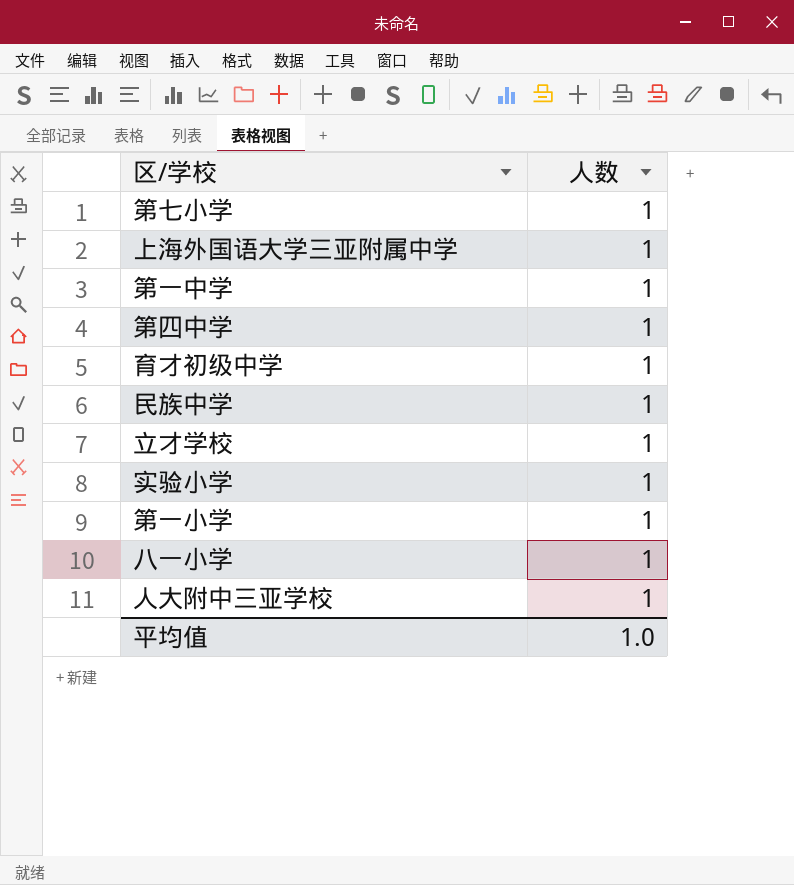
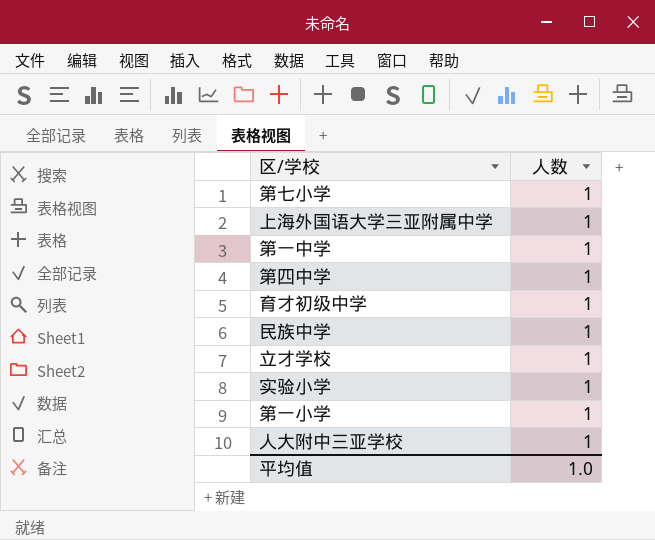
row 八一小学: 1 -> none

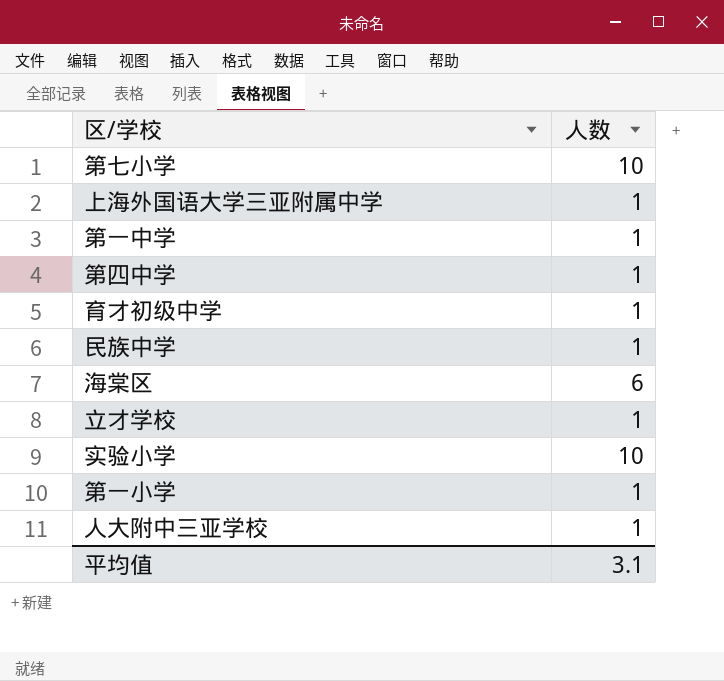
第七小学 | 人数: 1 -> 10
row 海棠区: none -> 6
实验小学 | 人数: 1 -> 10
平均值 | 人数: 1.0 -> 3.1

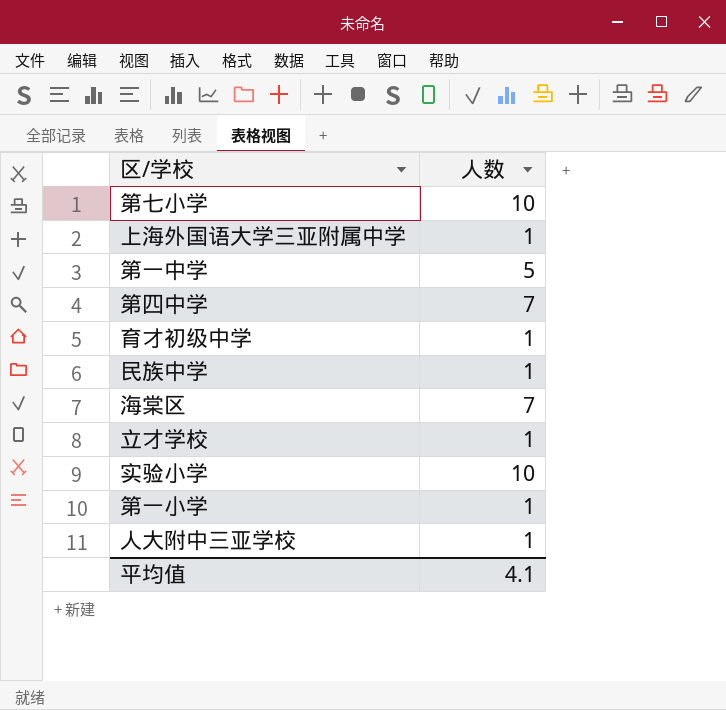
第一中学 | 人数: 1 -> 5
第四中学 | 人数: 1 -> 7
海棠区 | 人数: 6 -> 7
平均值 | 人数: 3.1 -> 4.1

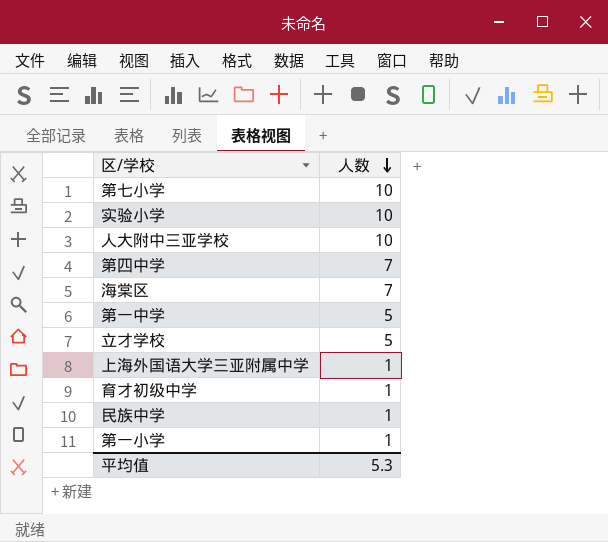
row order: none -> 人数 descending
人大附中三亚学校 | 人数: 1 -> 10
立才学校 | 人数: 1 -> 5
平均值 | 人数: 4.1 -> 5.3

